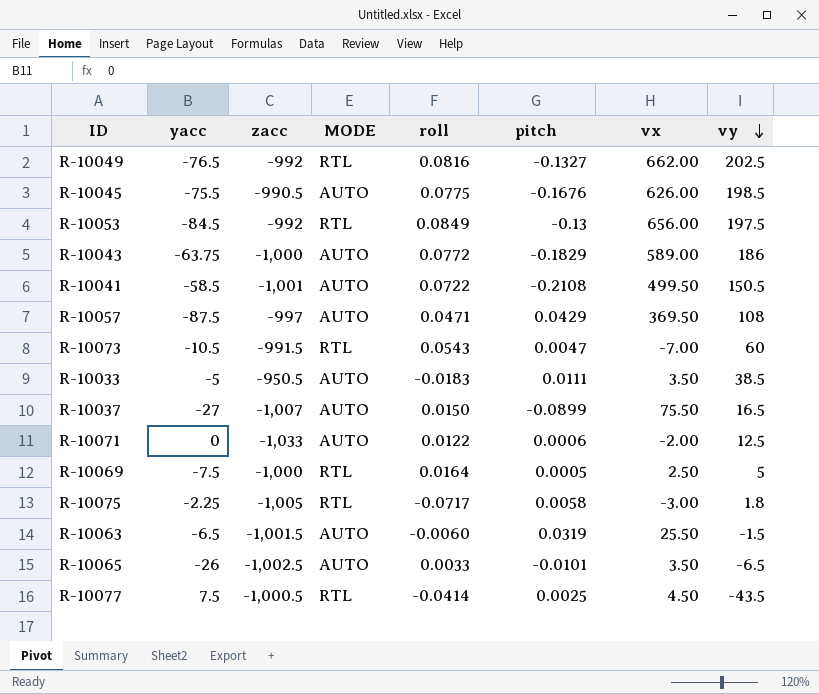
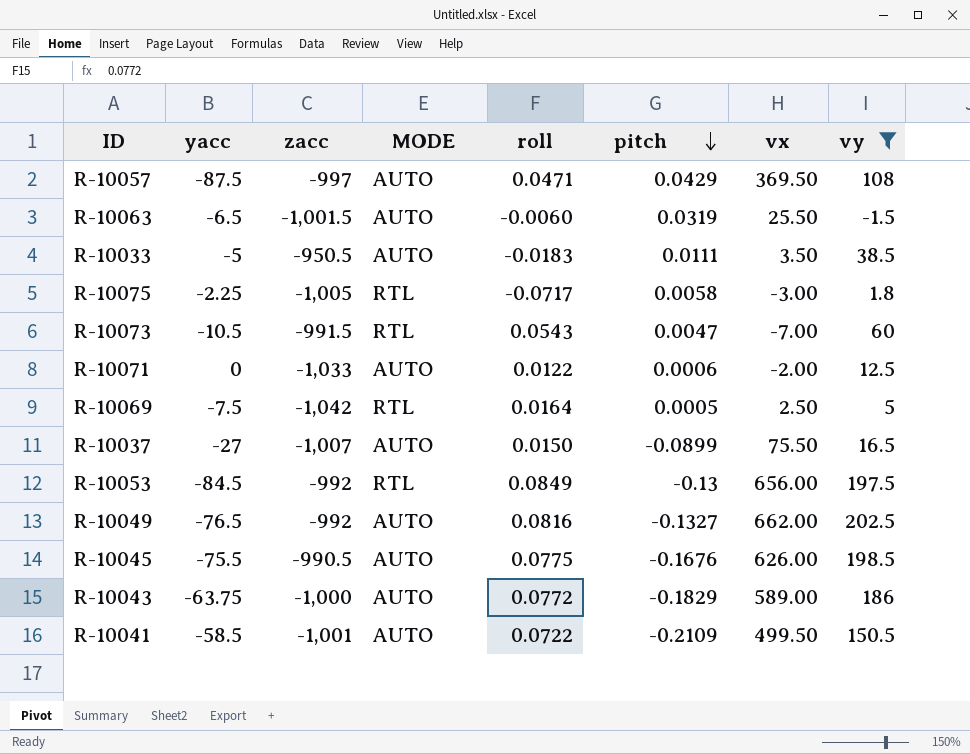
filter: none -> vy >= -1.5
row order: vy descending -> pitch descending
R-10069 | zacc: -1,000 -> -1,042
R-10049 | MODE: RTL -> AUTO
R-10041 | pitch: -0.2108 -> -0.2109

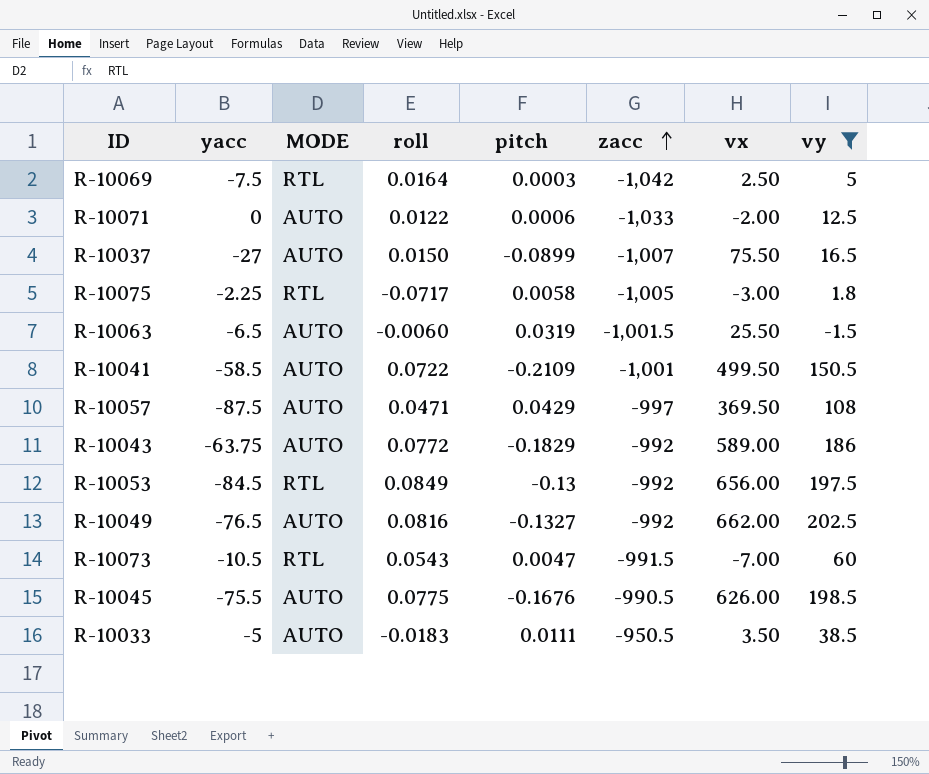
row order: pitch descending -> zacc ascending
column zacc | position: 3 -> 6
R-10069 | pitch: 0.0005 -> 0.0003
R-10043 | zacc: -1,000 -> -992

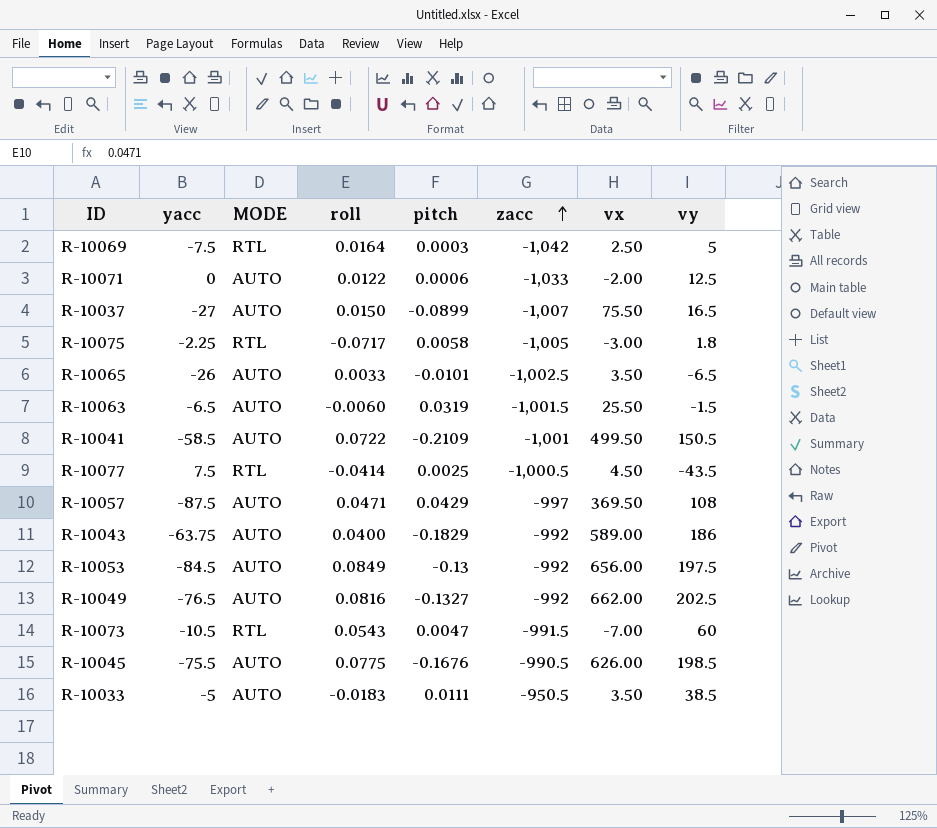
filter: vy >= -1.5 -> none
R-10043 | roll: 0.0772 -> 0.0400
R-10053 | MODE: RTL -> AUTO

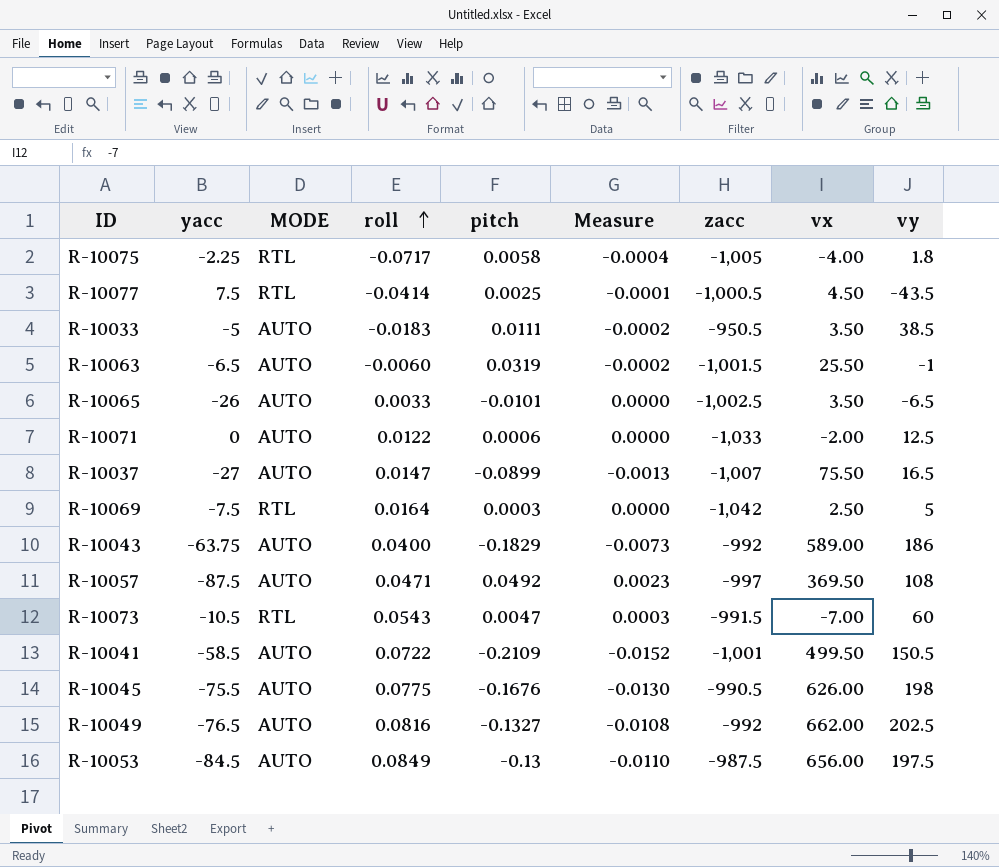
row order: zacc ascending -> roll ascending
column Measure | formula: none -> [roll] * [pitch]
R-10075 | vx: -3.00 -> -4.00
R-10063 | vy: -1.5 -> -1
R-10037 | roll: 0.0150 -> 0.0147
R-10057 | pitch: 0.0429 -> 0.0492
R-10045 | vy: 198.5 -> 198
R-10053 | zacc: -992 -> -987.5

